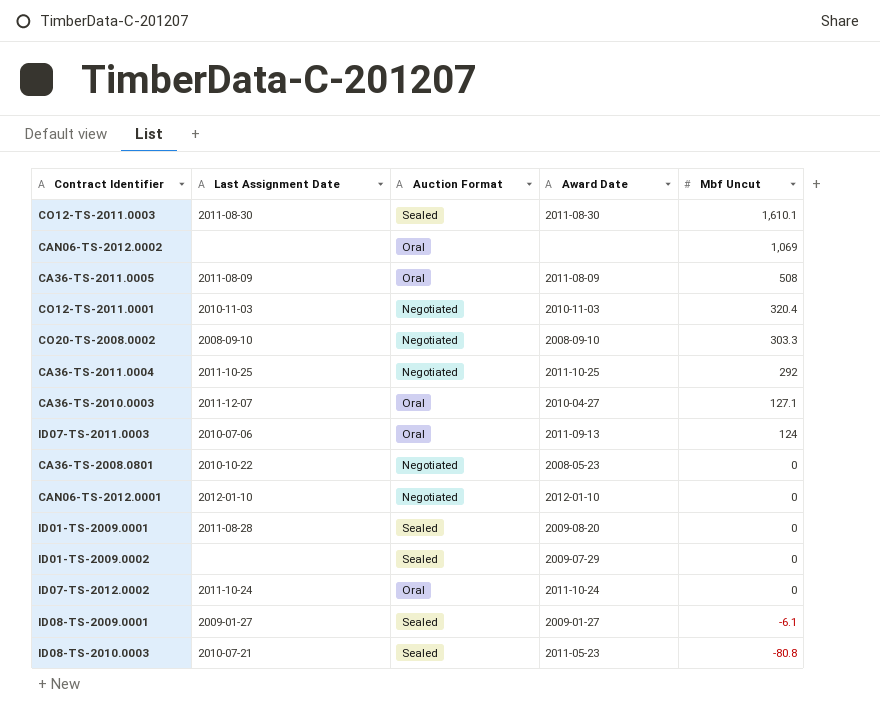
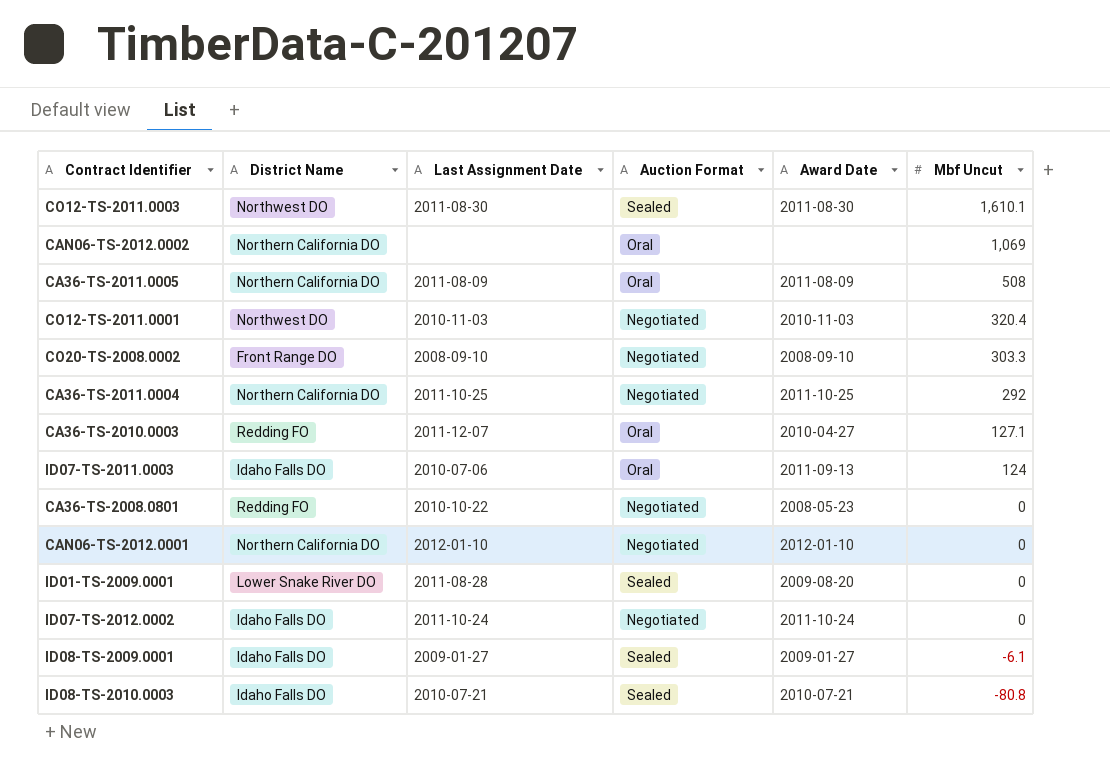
column District Name | position: none -> 2
row ID01-TS-2009.0002: none | Sealed | 2009-07-29 | 0 -> none
ID07-TS-2012.0002 | Auction Format: Oral -> Negotiated
ID08-TS-2010.0003 | Award Date: 2011-05-23 -> 2010-07-21

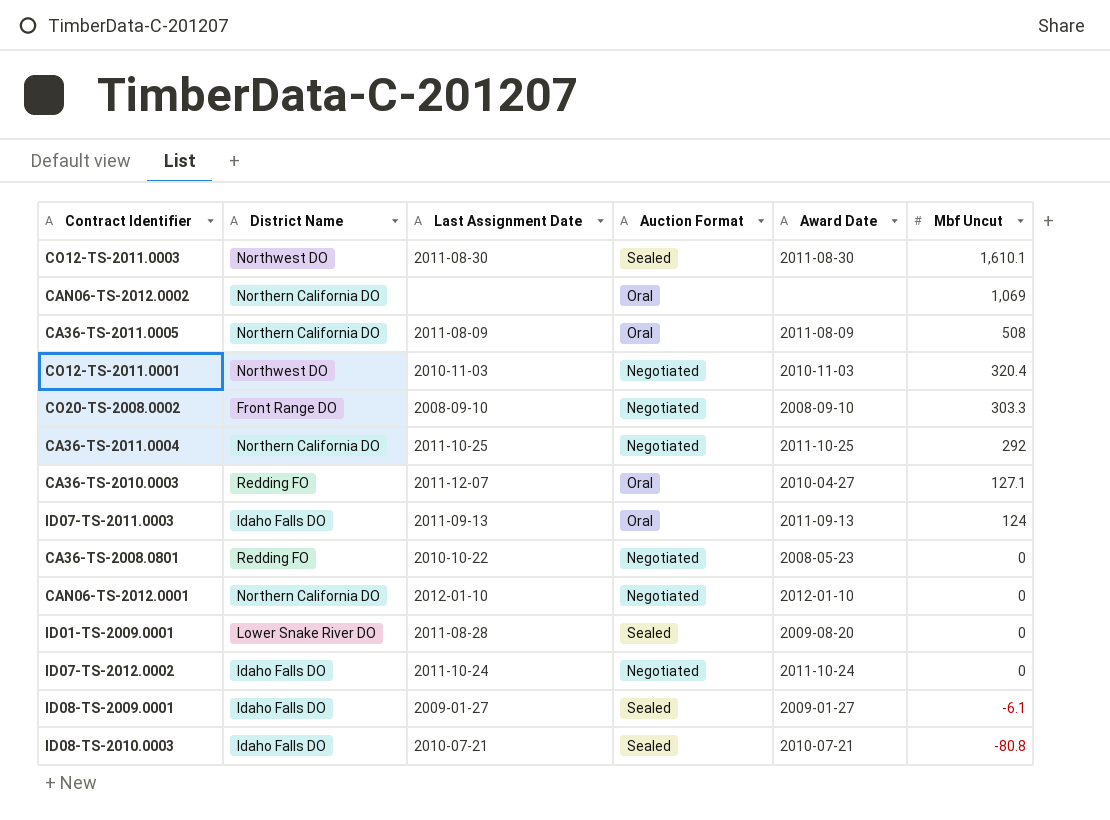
ID07-TS-2011.0003 | Last Assignment Date: 2010-07-06 -> 2011-09-13

